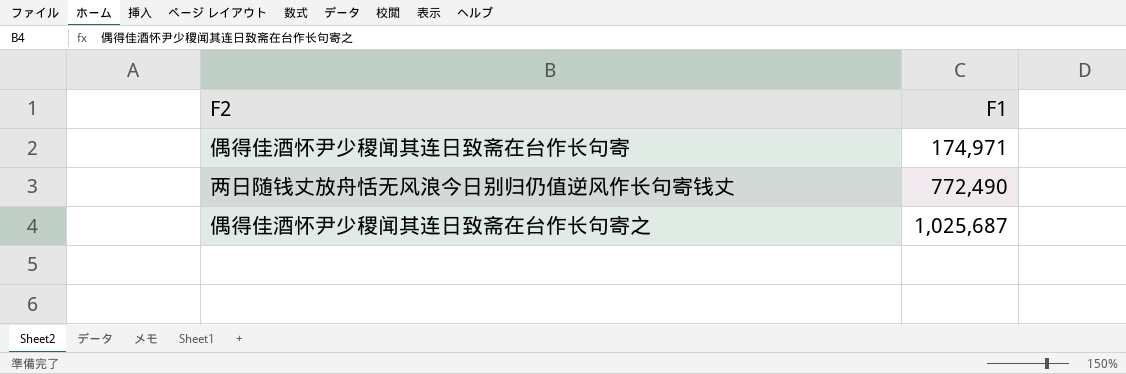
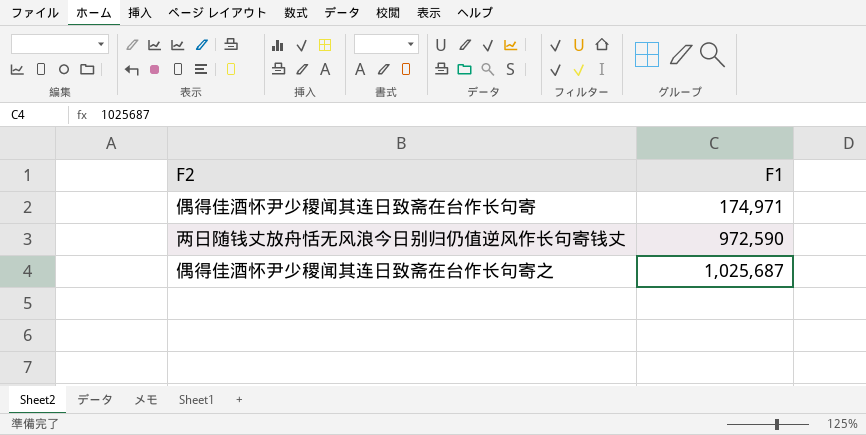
两日随钱丈放舟恬无风浪今日别归仍值逆风作长句寄钱丈 | F1: 772,490 -> 972,590

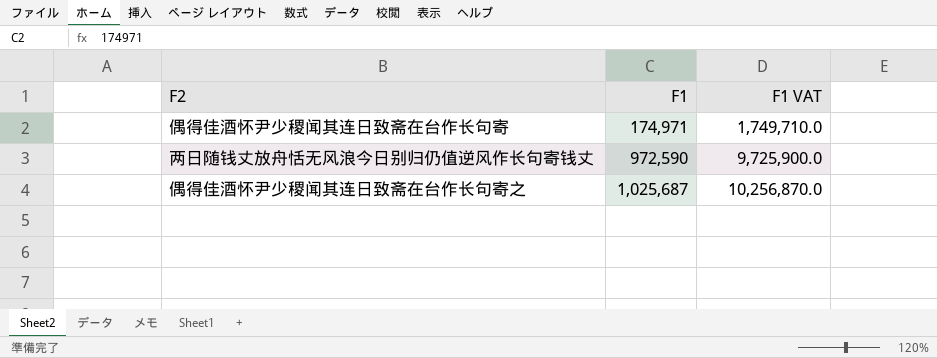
column F1 VAT | formula: none -> [F1] * 10

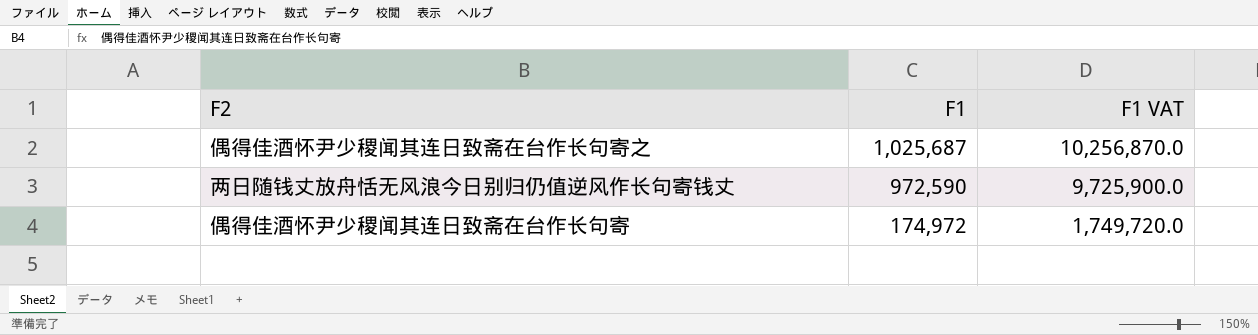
row order: F1 ascending -> F1 descending
偶得佳酒怀尹少稷闻其连日致斋在台作长句寄 | F1: 174,971 -> 174,972
偶得佳酒怀尹少稷闻其连日致斋在台作长句寄 | F1 VAT: 1,749,710.0 -> 1,749,720.0

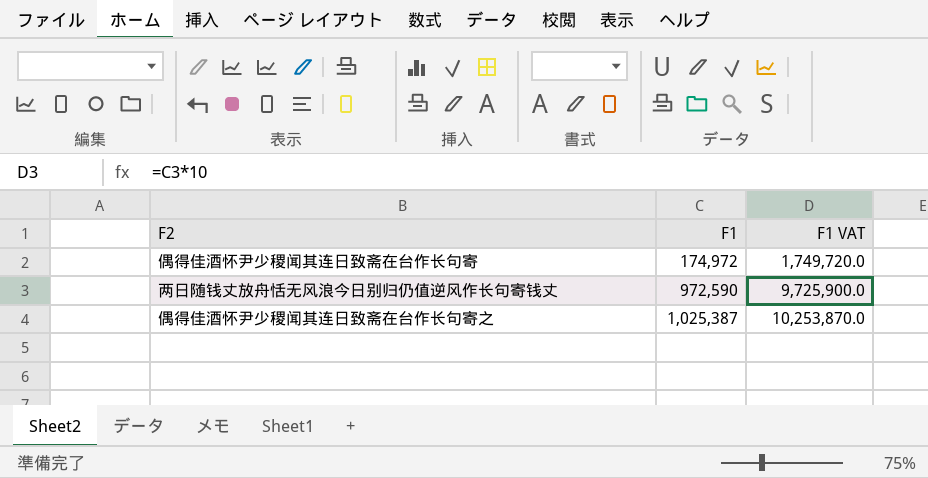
row order: F1 descending -> F1 ascending
偶得佳酒怀尹少稷闻其连日致斋在台作长句寄之 | F1: 1,025,687 -> 1,025,387
偶得佳酒怀尹少稷闻其连日致斋在台作长句寄之 | F1 VAT: 10,256,870.0 -> 10,253,870.0

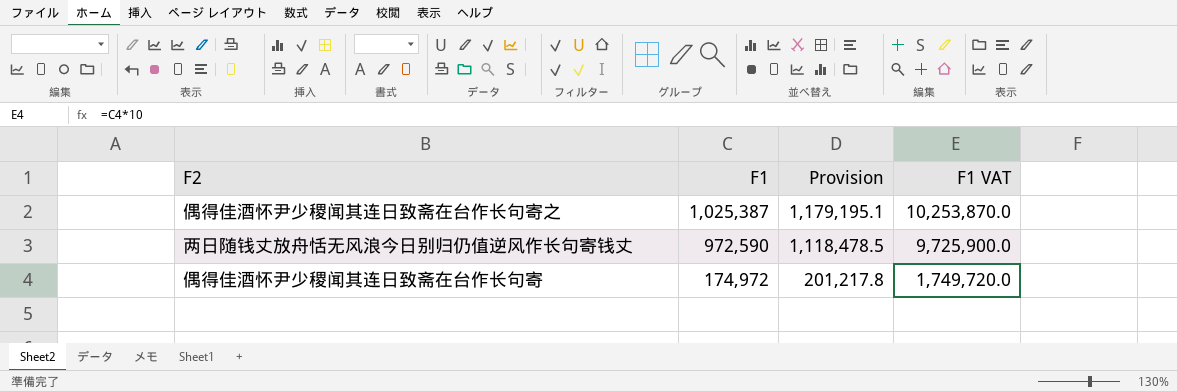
row order: F1 ascending -> F1 descending
column Provision | formula: none -> [F1] * 1.15

